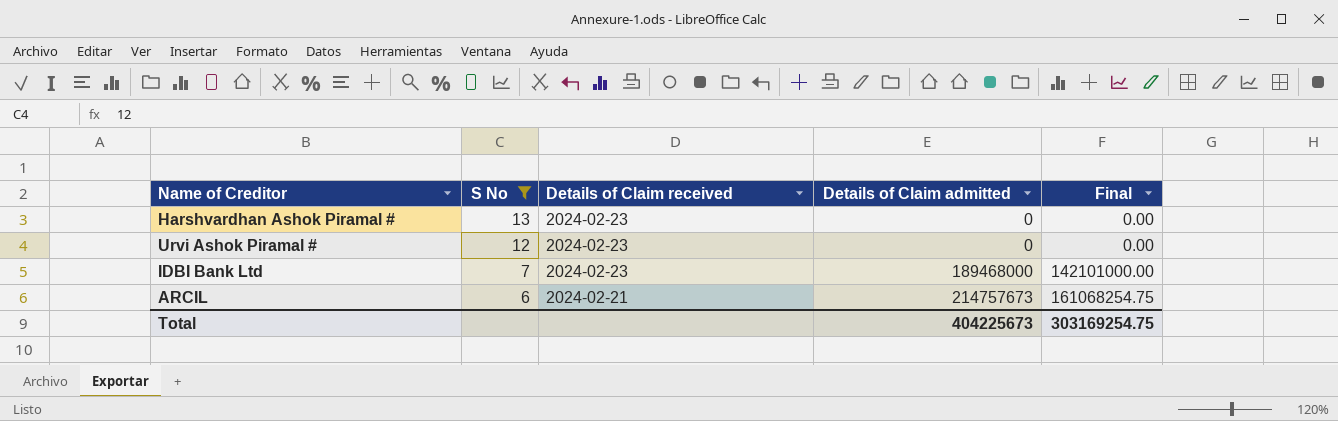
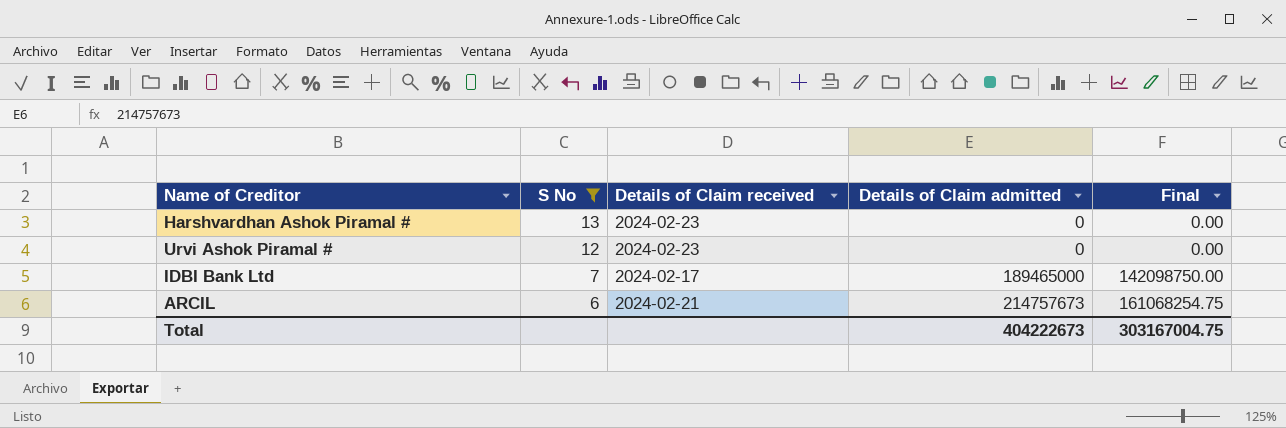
IDBI Bank Ltd | Details of Claim received: 2024-02-23 -> 2024-02-17
IDBI Bank Ltd | Details of Claim admitted: 189468000 -> 189465000
IDBI Bank Ltd | Final: 142101000.00 -> 142098750.00
Total | Details of Claim admitted: 404225673 -> 404222673
Total | Final: 303169254.75 -> 303167004.75

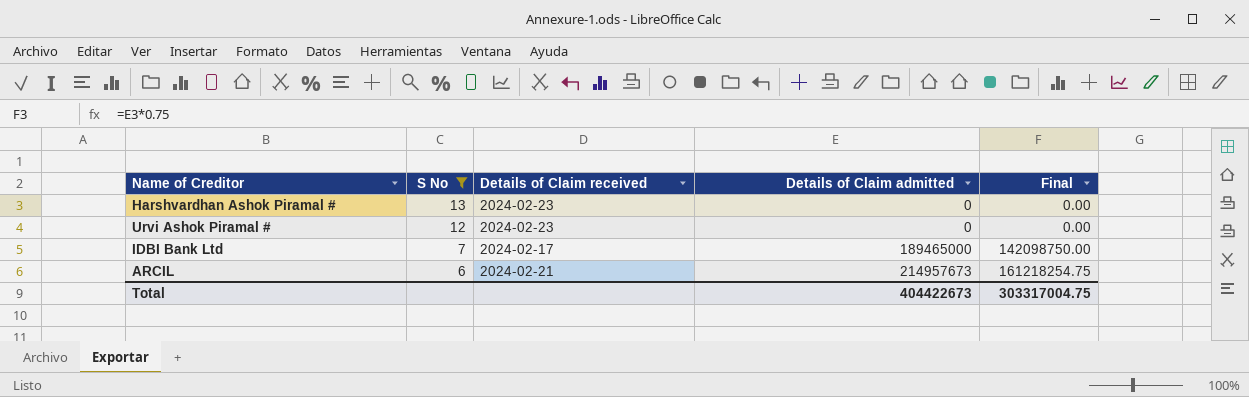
ARCIL | Details of Claim admitted: 214757673 -> 214957673
ARCIL | Final: 161068254.75 -> 161218254.75
Total | Details of Claim admitted: 404222673 -> 404422673
Total | Final: 303167004.75 -> 303317004.75

